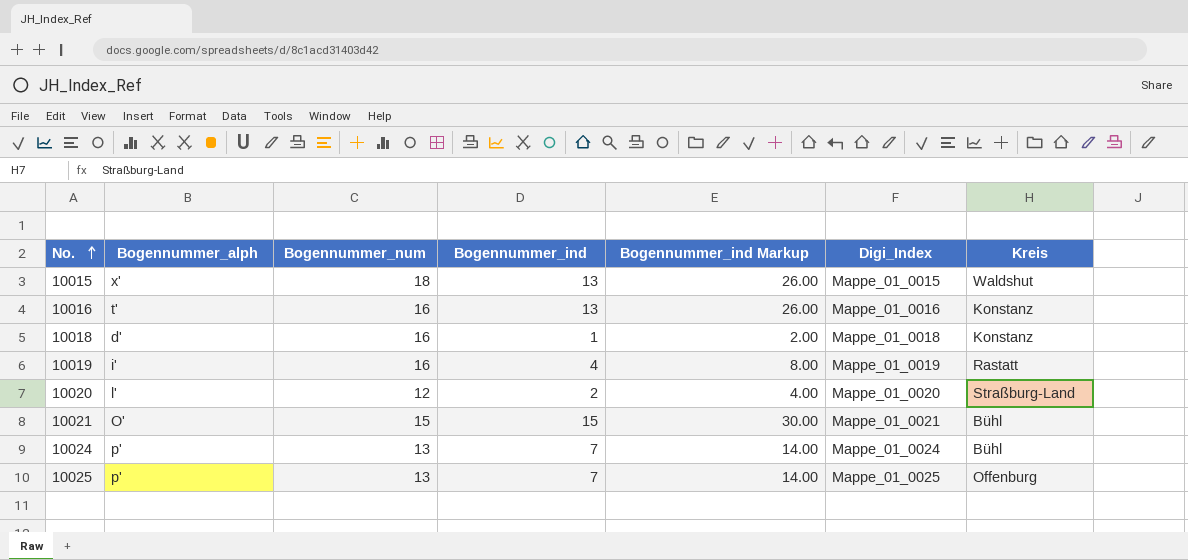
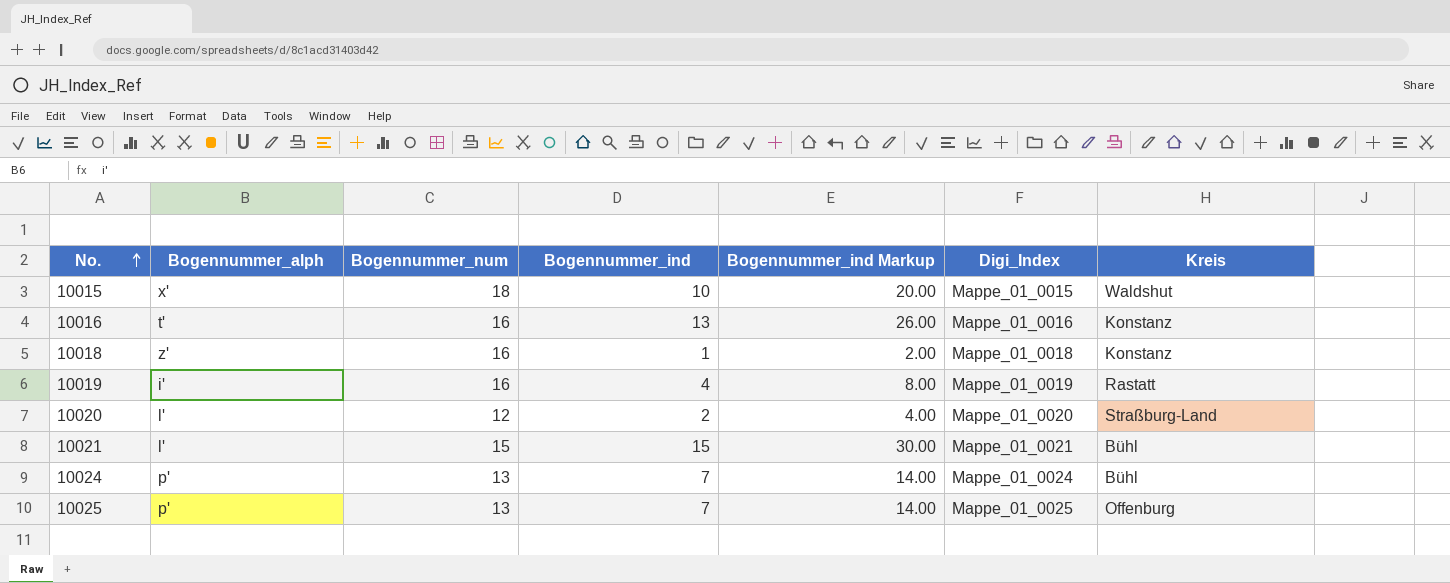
10015 | Bogennummer_ind: 13 -> 10
10015 | Bogennummer_ind Markup: 26.00 -> 20.00
10018 | Bogennummer_alph: d' -> z'
10021 | Bogennummer_alph: O' -> l'

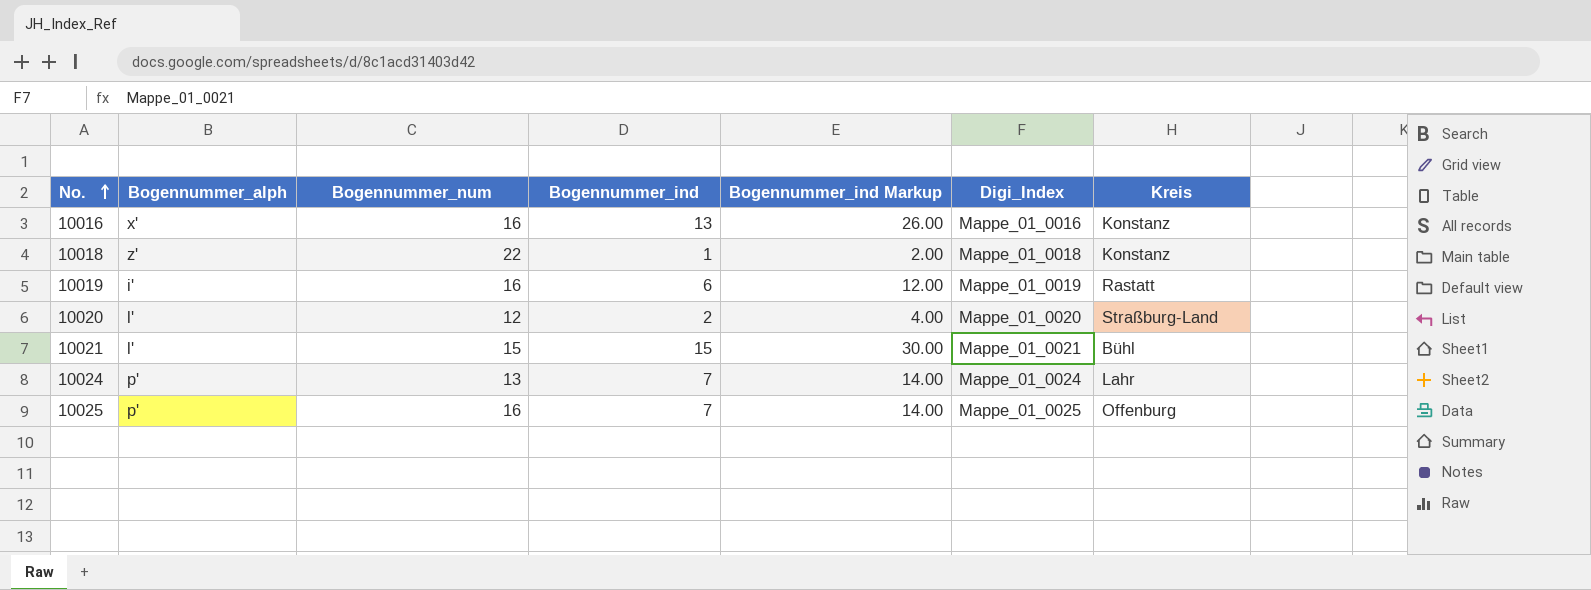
row 10015: x' | 18 | 10 | 20.00 | Mappe_01_0015 | Waldshut -> none
10016 | Bogennummer_alph: t' -> x'
10018 | Bogennummer_num: 16 -> 22
10019 | Bogennummer_ind: 4 -> 6
10019 | Bogennummer_ind Markup: 8.00 -> 12.00
10024 | Kreis: Bühl -> Lahr
10025 | Bogennummer_num: 13 -> 16

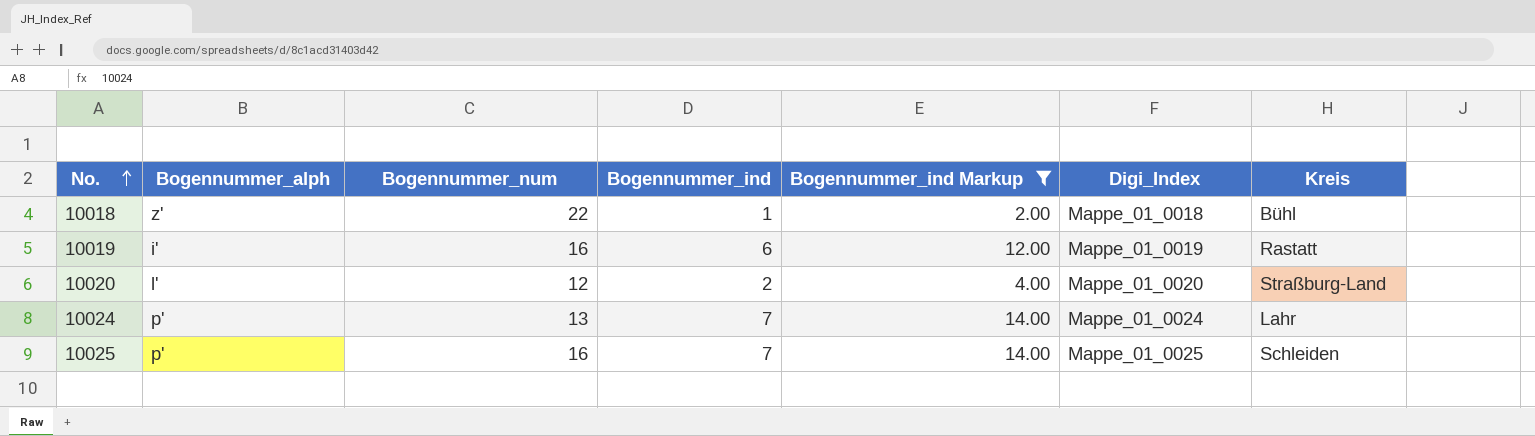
filter: none -> Bogennummer_ind Markup <= 14.00
10018 | Kreis: Konstanz -> Bühl
10025 | Kreis: Offenburg -> Schleiden

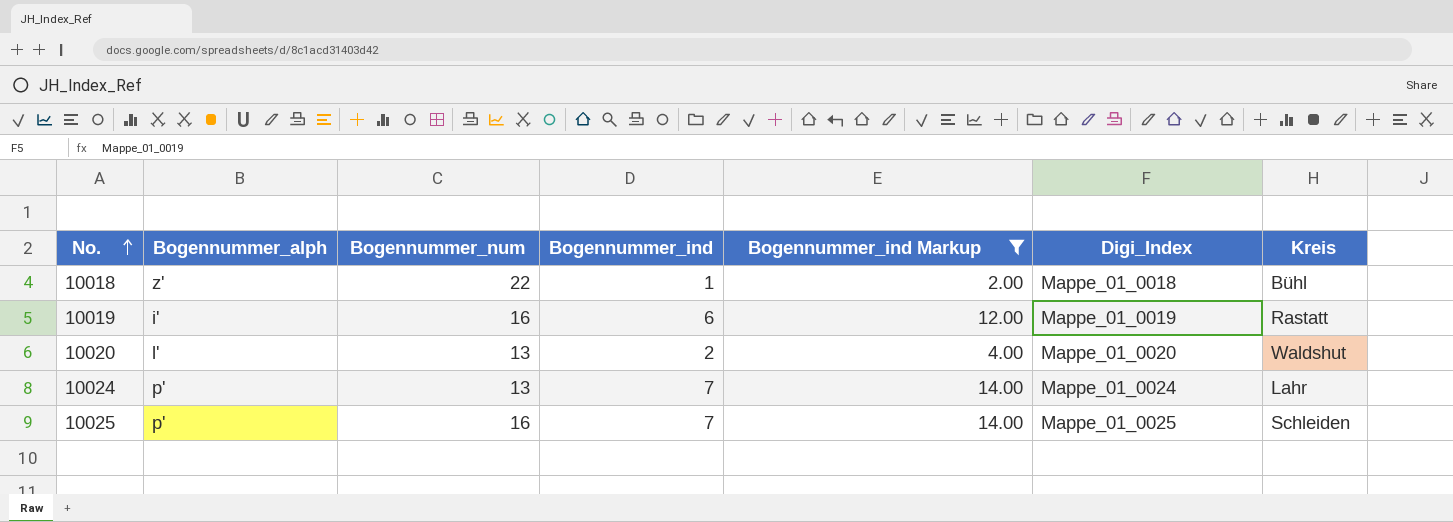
10020 | Bogennummer_num: 12 -> 13
10020 | Kreis: Straßburg-Land -> Waldshut

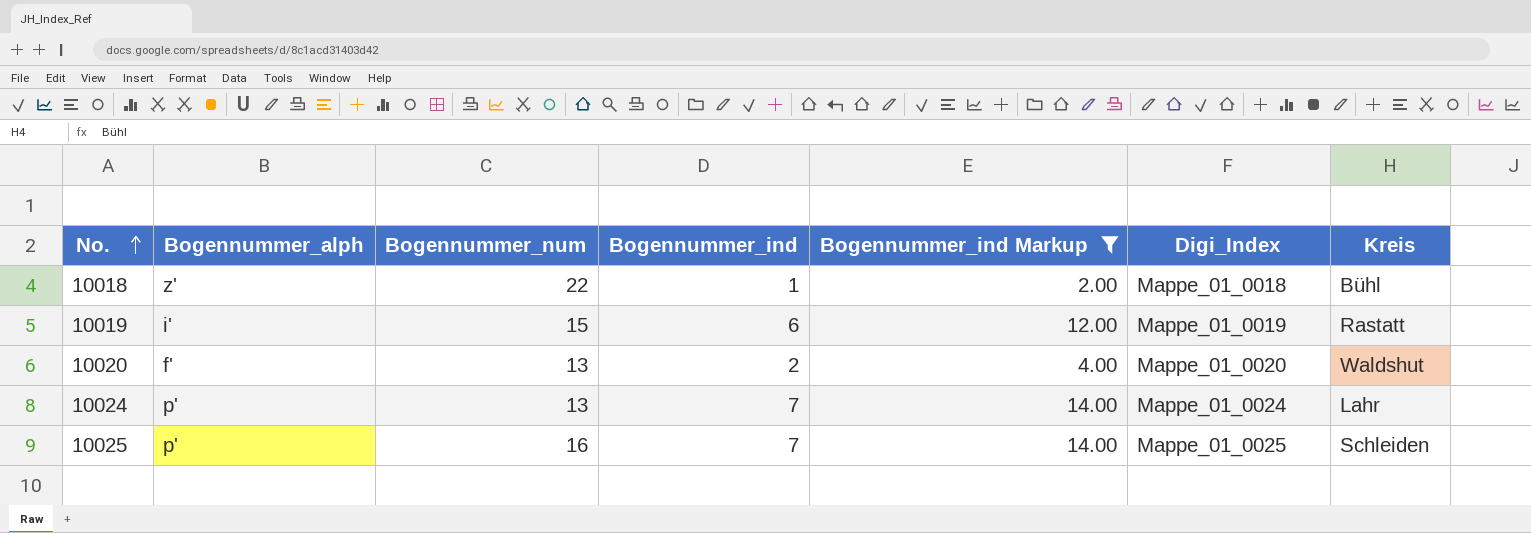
10019 | Bogennummer_num: 16 -> 15
10020 | Bogennummer_alph: l' -> f'

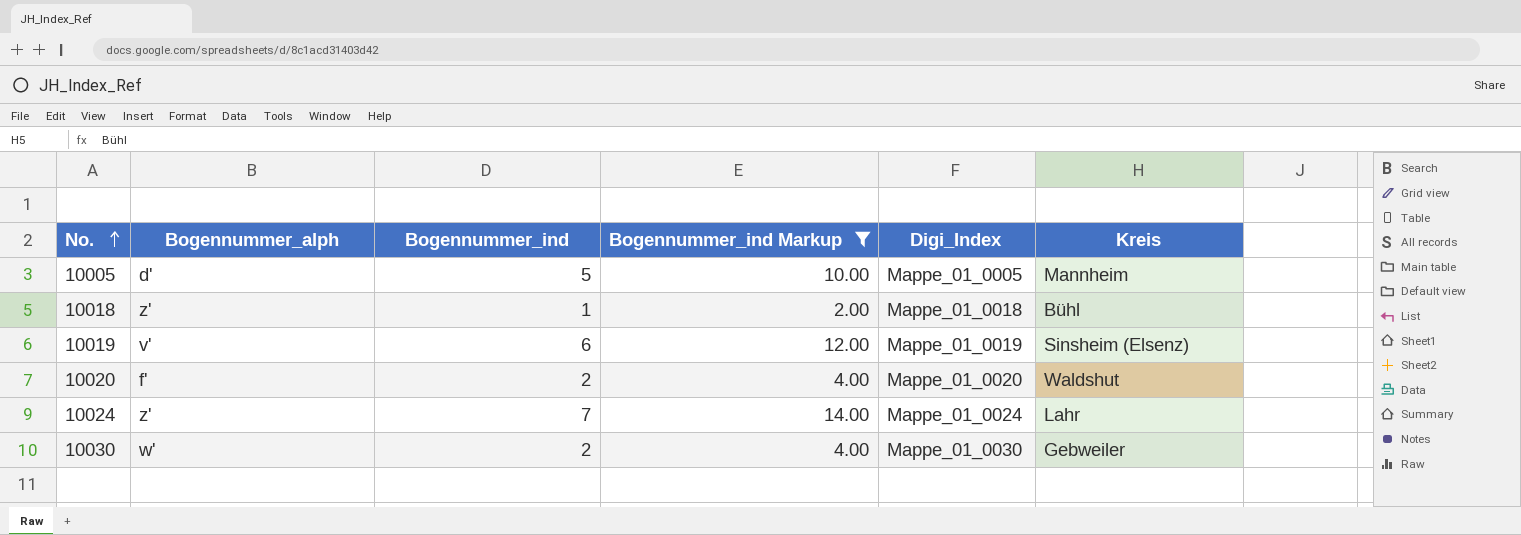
column Bogennummer_num | position: 3 -> none
row 10025: p' | 16 | 7 | 14.00 | Mappe_01_0025 | Schleiden -> none
row 10005: none -> d' | 5 | 10.00 | Mappe_01_0005 | Mannheim
10019 | Bogennummer_alph: i' -> v'
10019 | Kreis: Rastatt -> Sinsheim (Elsenz)
10024 | Bogennummer_alph: p' -> z'
row 10030: none -> w' | 2 | 4.00 | Mappe_01_0030 | Gebweiler

